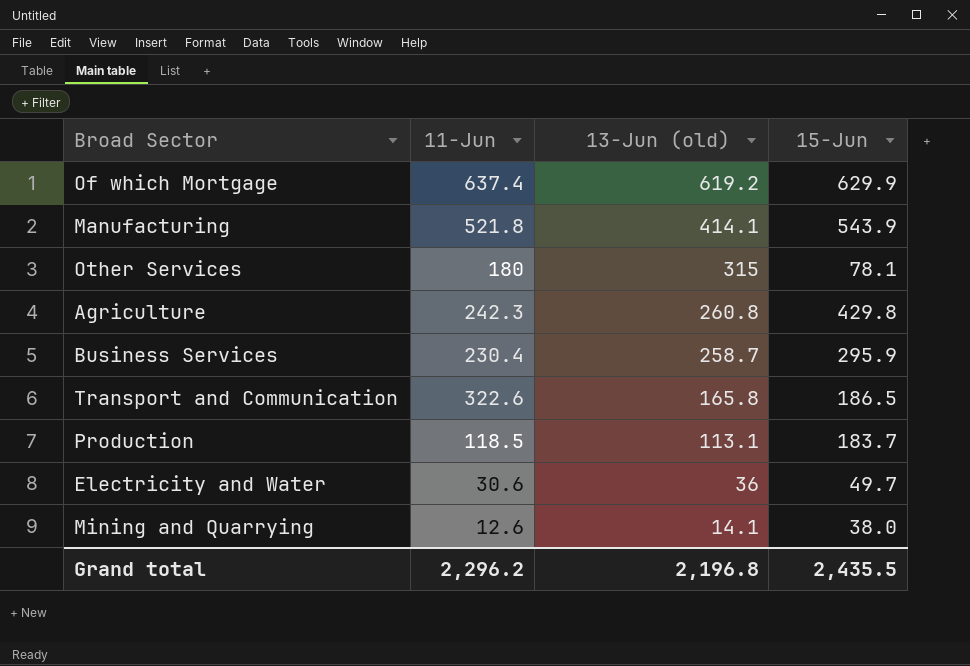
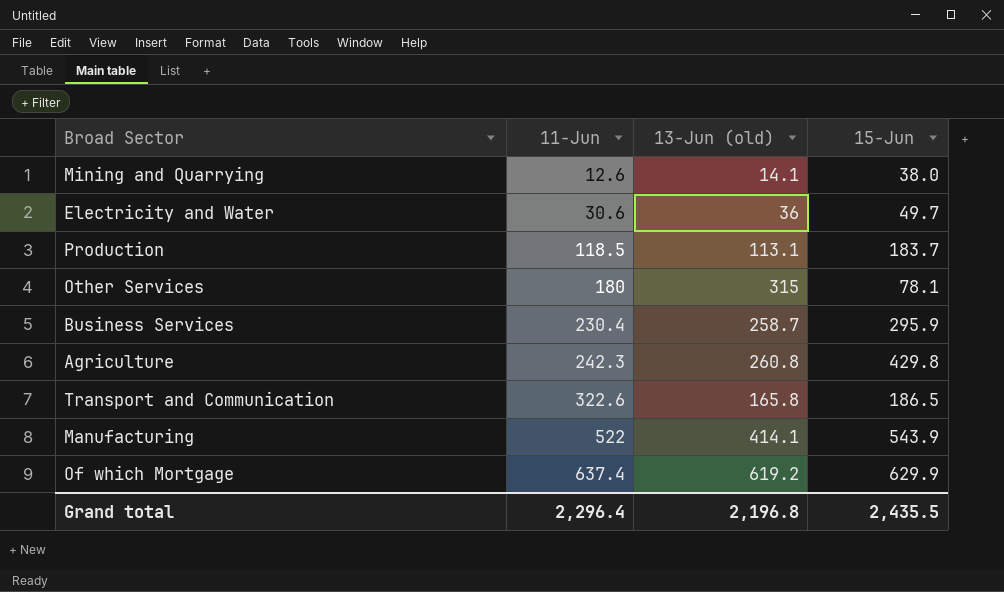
row order: 13-Jun (old) descending -> 11-Jun ascending
Manufacturing | 11-Jun: 521.8 -> 522
Grand total | 11-Jun: 2,296.2 -> 2,296.4

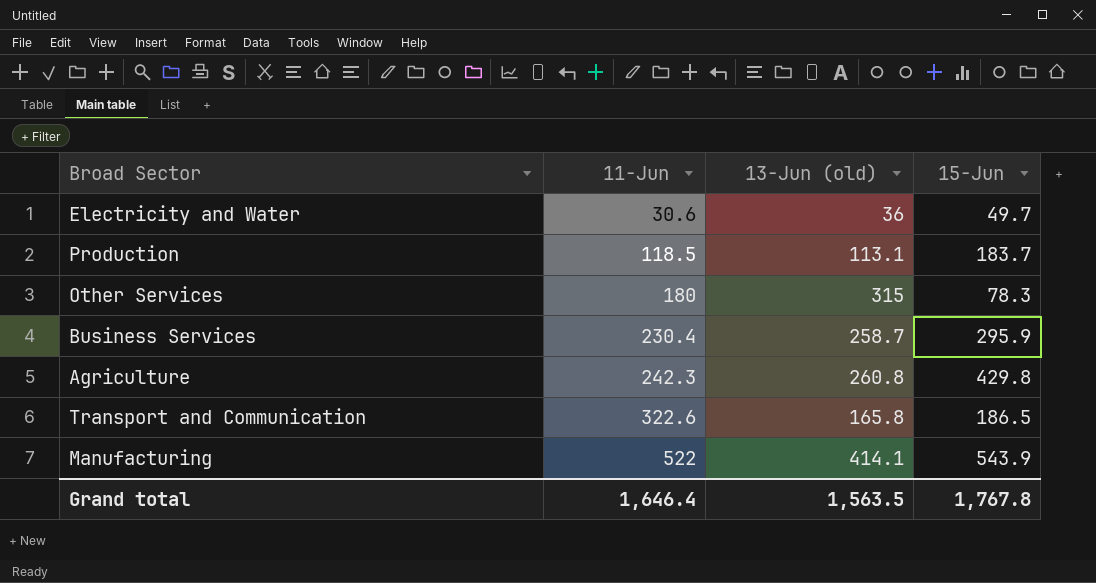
row Mining and Quarrying: 12.6 | 14.1 | 38.0 -> none
row Of which Mortgage: 637.4 | 619.2 | 629.9 -> none
Other Services | 15-Jun: 78.1 -> 78.3
Grand total | 11-Jun: 2,296.4 -> 1,646.4
Grand total | 13-Jun (old): 2,196.8 -> 1,563.5
Grand total | 15-Jun: 2,435.5 -> 1,767.8

